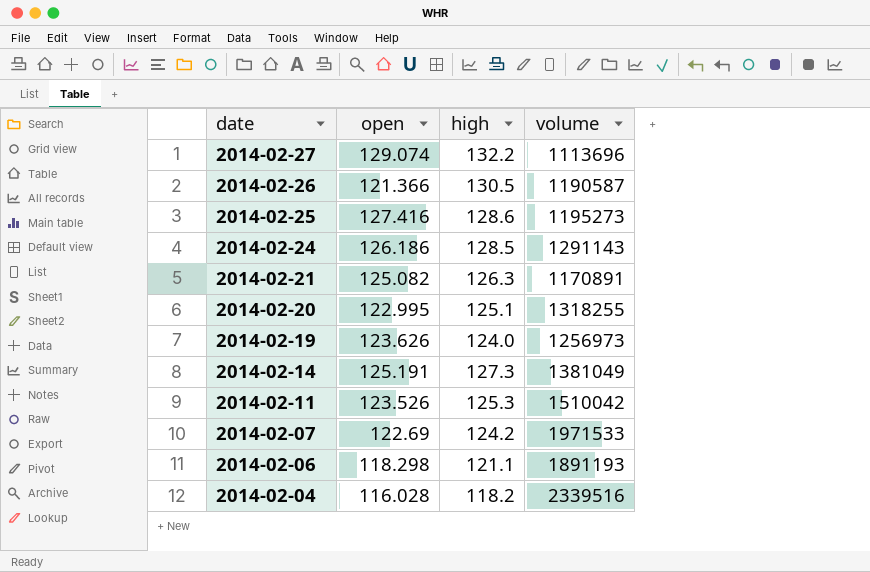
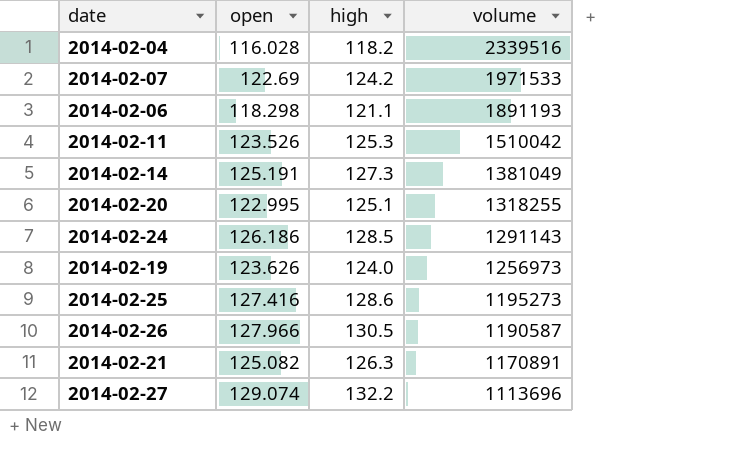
row order: date descending -> volume descending
2014-02-26 | open: 121.366 -> 127.966

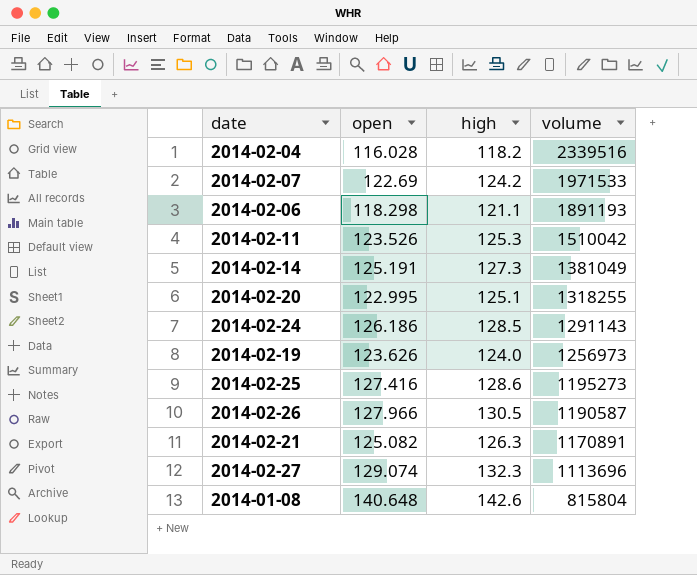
2014-02-27 | high: 132.2 -> 132.3
row 2014-01-08: none -> 140.648 | 142.6 | 815804

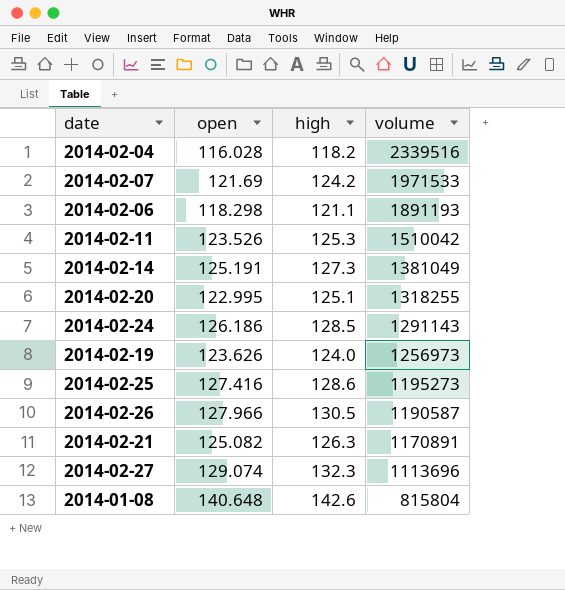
2014-02-07 | open: 122.69 -> 121.69

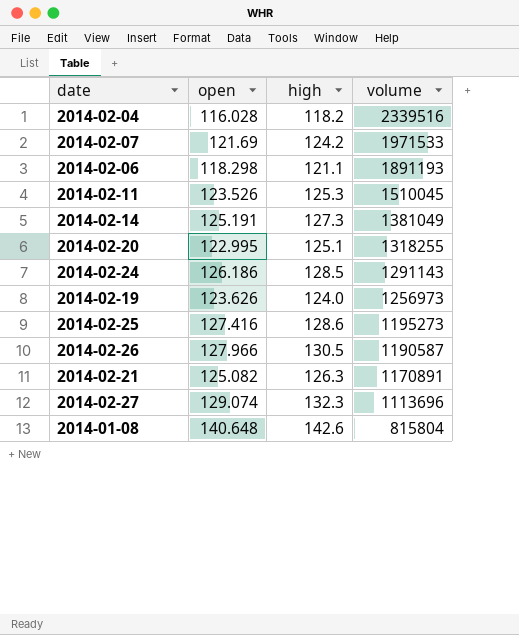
2014-02-11 | volume: 1510042 -> 1510045

